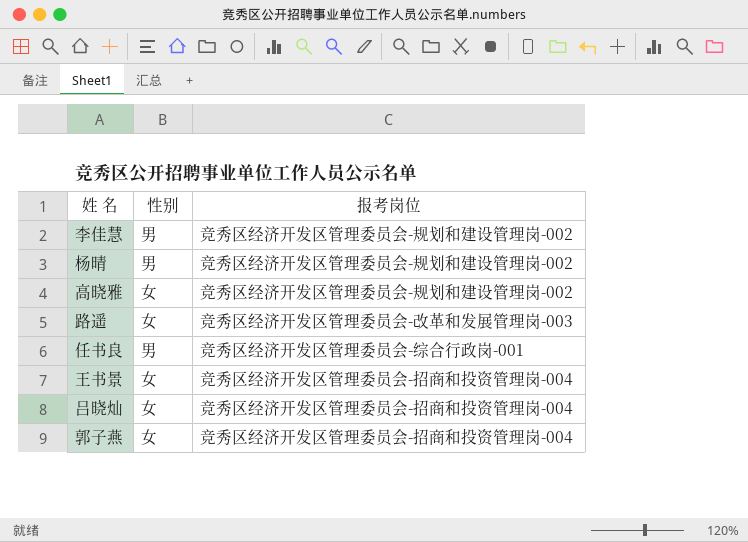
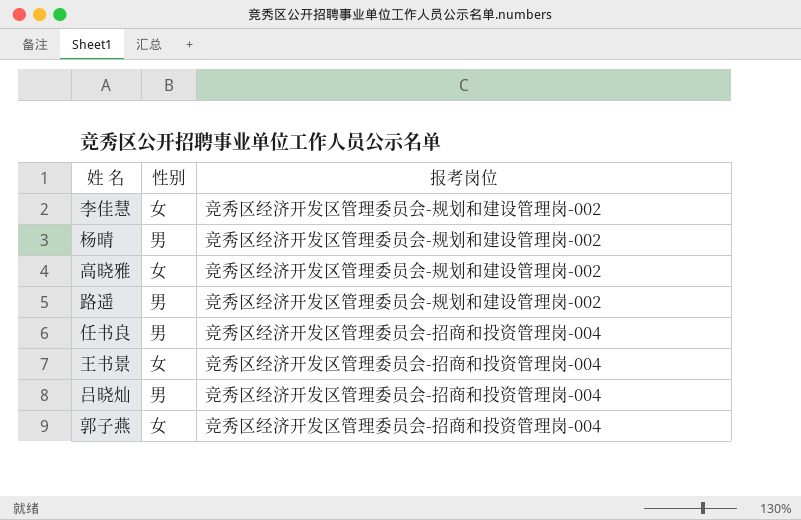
李佳慧 | 性别: 男 -> 女
路遥 | 性别: 女 -> 男
路遥 | 报考岗位: 竞秀区经济开发区管理委员会-改革和发展管理岗-003 -> 竞秀区经济开发区管理委员会-规划和建设管理岗-002
任书良 | 报考岗位: 竞秀区经济开发区管理委员会-综合行政岗-001 -> 竞秀区经济开发区管理委员会-招商和投资管理岗-004
吕晓灿 | 性别: 女 -> 男

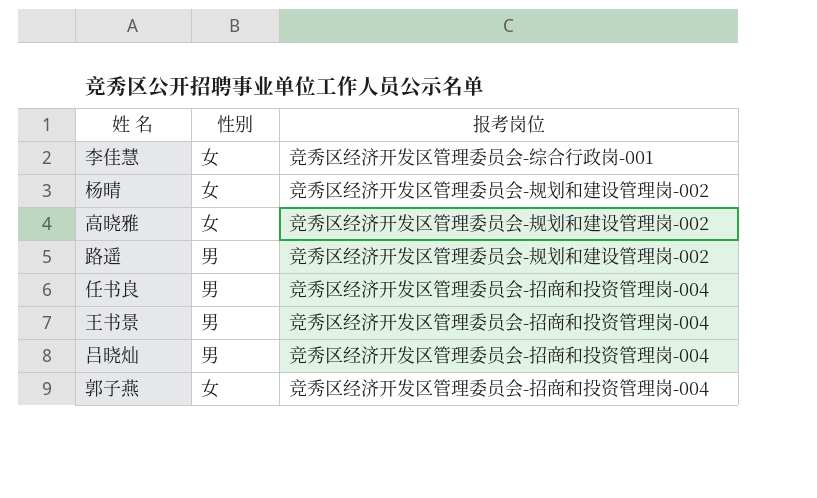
李佳慧 | 报考岗位: 竞秀区经济开发区管理委员会-规划和建设管理岗-002 -> 竞秀区经济开发区管理委员会-综合行政岗-001
杨晴 | 性别: 男 -> 女
王书景 | 性别: 女 -> 男

